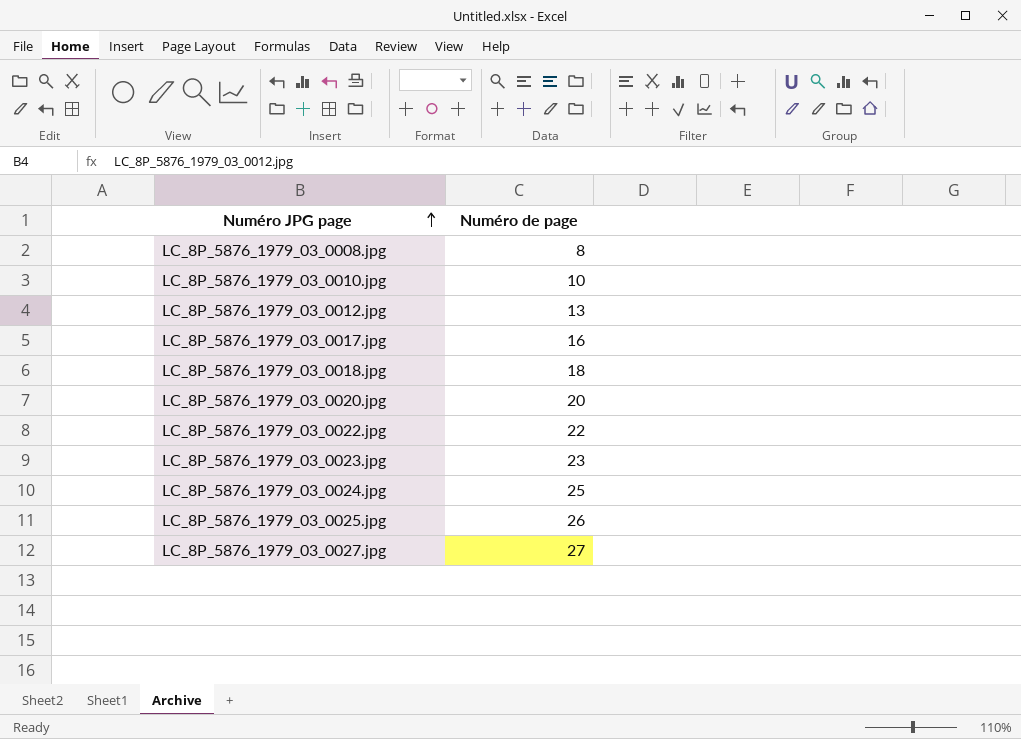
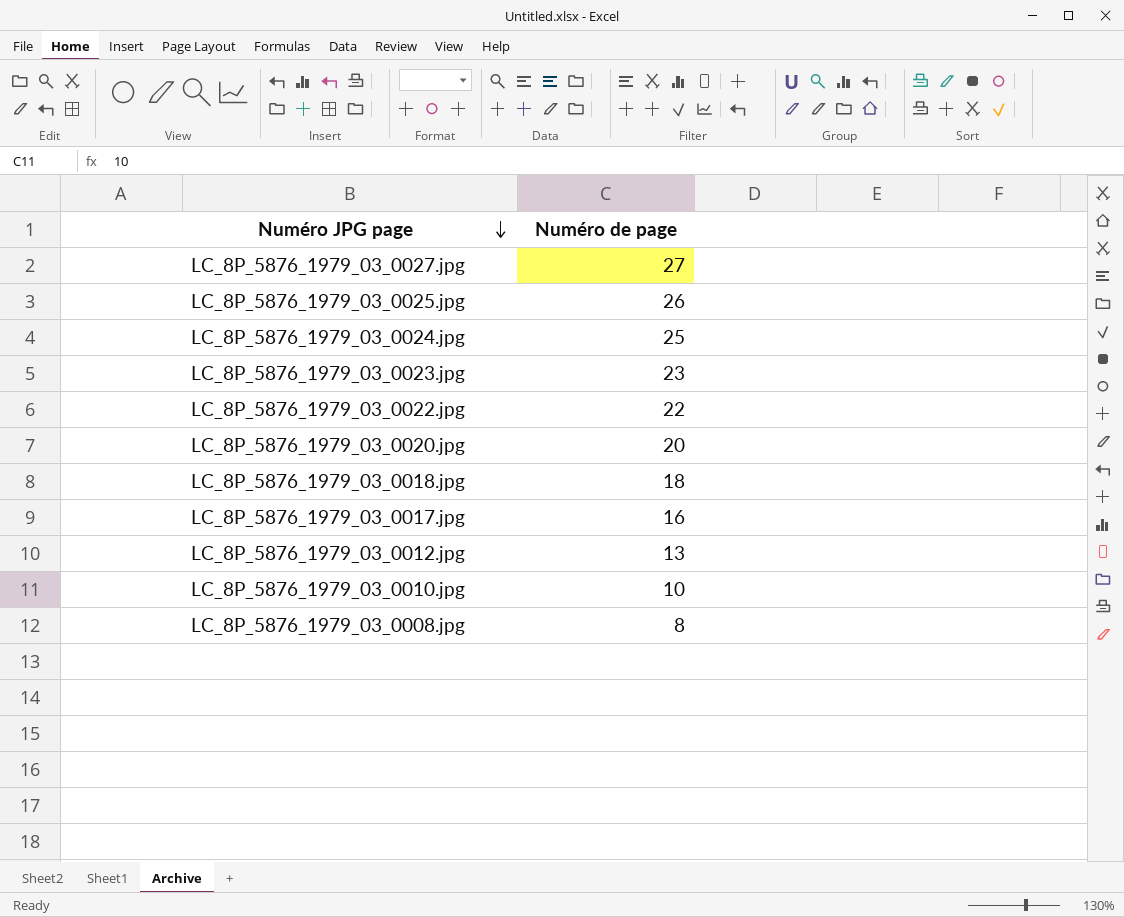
row order: Numéro JPG page ascending -> Numéro JPG page descending

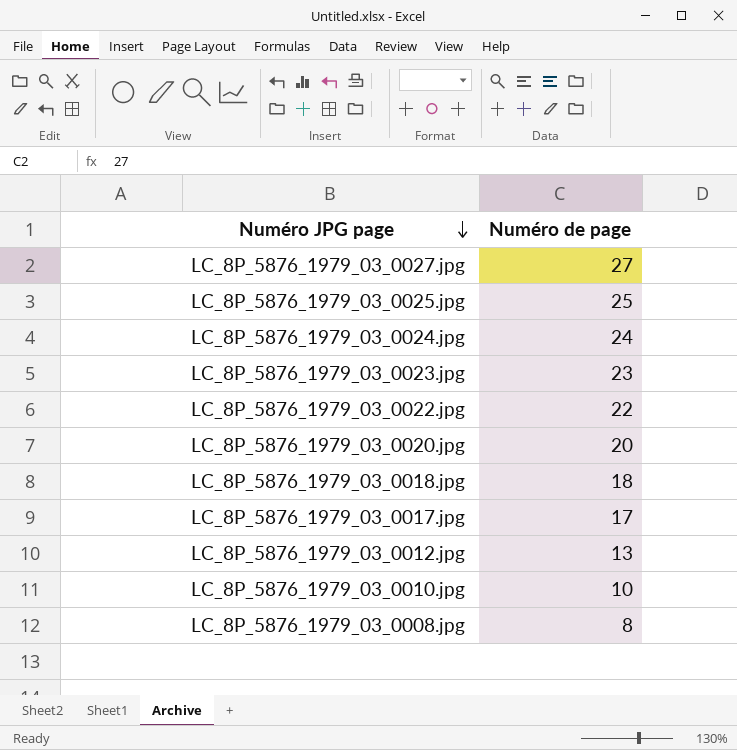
LC_8P_5876_1979_03_0025.jpg | Numéro de page: 26 -> 25
LC_8P_5876_1979_03_0024.jpg | Numéro de page: 25 -> 24
LC_8P_5876_1979_03_0017.jpg | Numéro de page: 16 -> 17

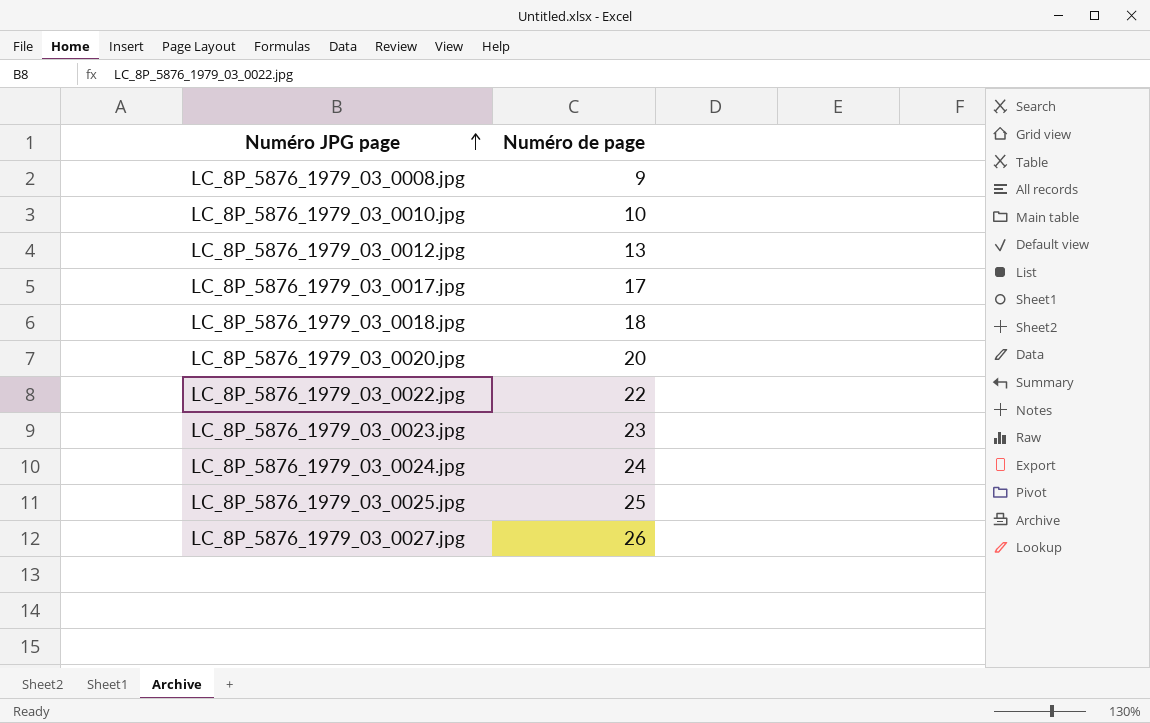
row order: Numéro JPG page descending -> Numéro JPG page ascending
LC_8P_5876_1979_03_0008.jpg | Numéro de page: 8 -> 9
LC_8P_5876_1979_03_0027.jpg | Numéro de page: 27 -> 26

